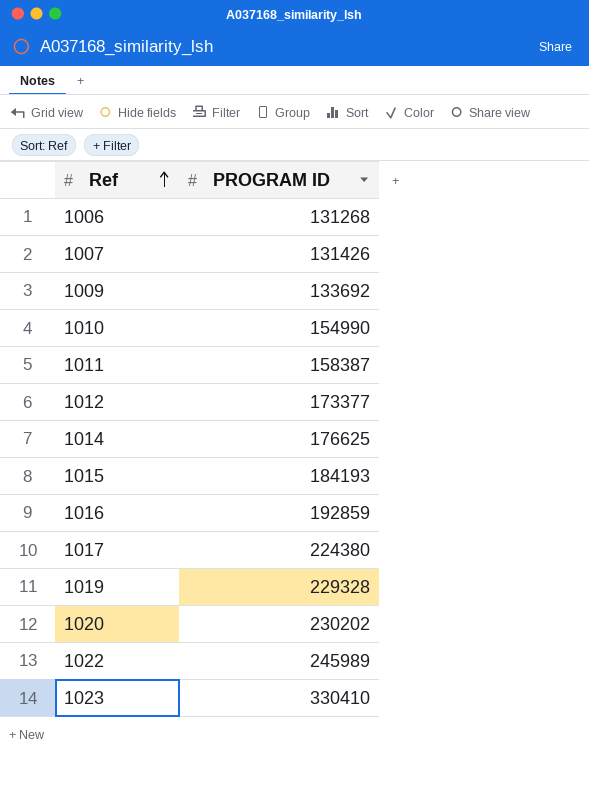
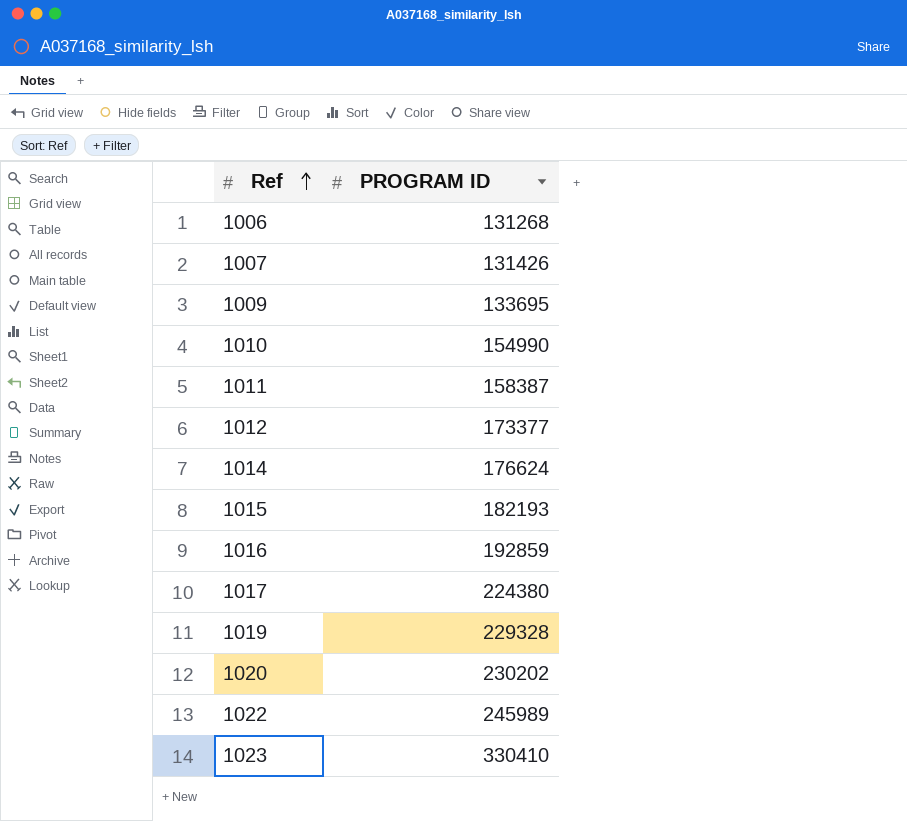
1009 | PROGRAM ID: 133692 -> 133695
1014 | PROGRAM ID: 176625 -> 176624
1015 | PROGRAM ID: 184193 -> 182193

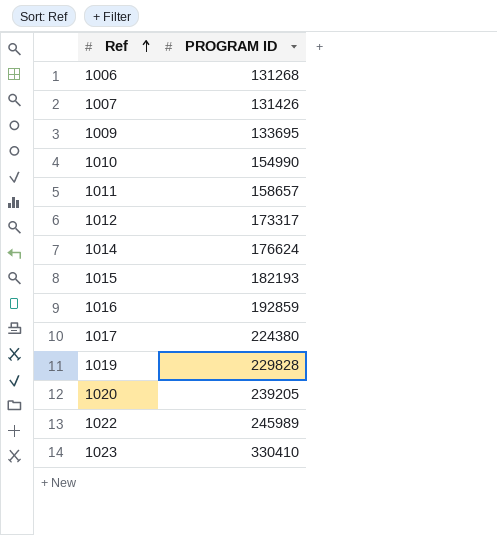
1011 | PROGRAM ID: 158387 -> 158657
1012 | PROGRAM ID: 173377 -> 173317
1019 | PROGRAM ID: 229328 -> 229828
1020 | PROGRAM ID: 230202 -> 239205

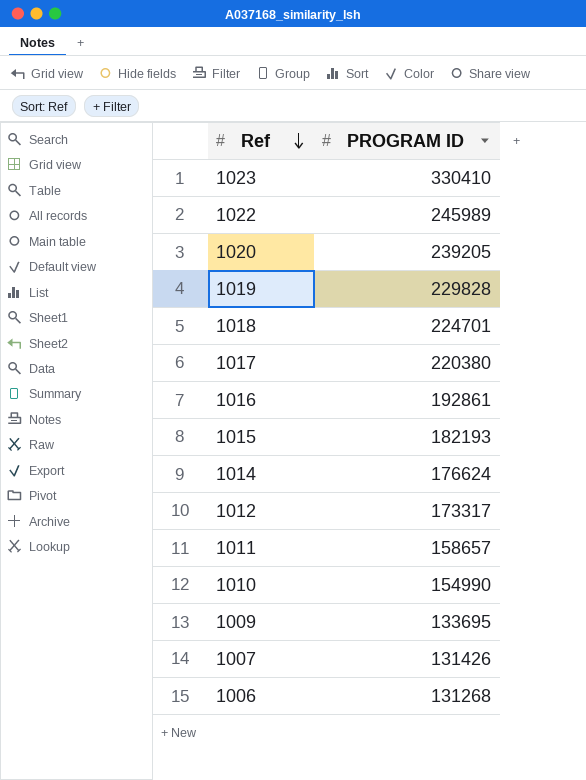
row order: Ref ascending -> Ref descending
row 1018: none -> 224701
1017 | PROGRAM ID: 224380 -> 220380
1016 | PROGRAM ID: 192859 -> 192861

